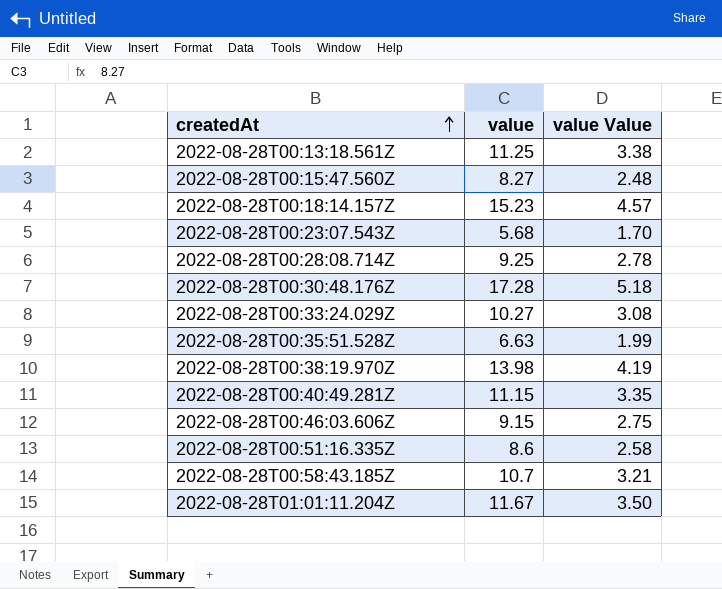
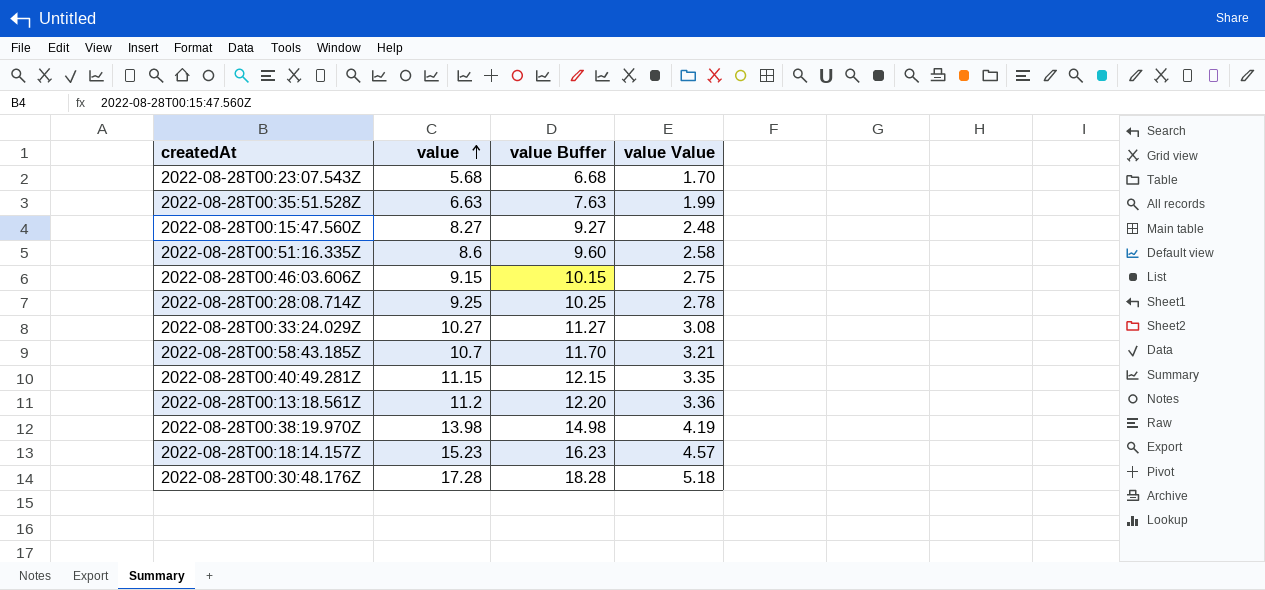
row order: createdAt ascending -> value ascending
column value Buffer | formula: none -> [value] + 1
row 2022-08-28T01:01:11.204Z: 11.67 | 3.50 -> none
2022-08-28T00:13:18.561Z | value: 11.25 -> 11.2
2022-08-28T00:13:18.561Z | value Value: 3.38 -> 3.36

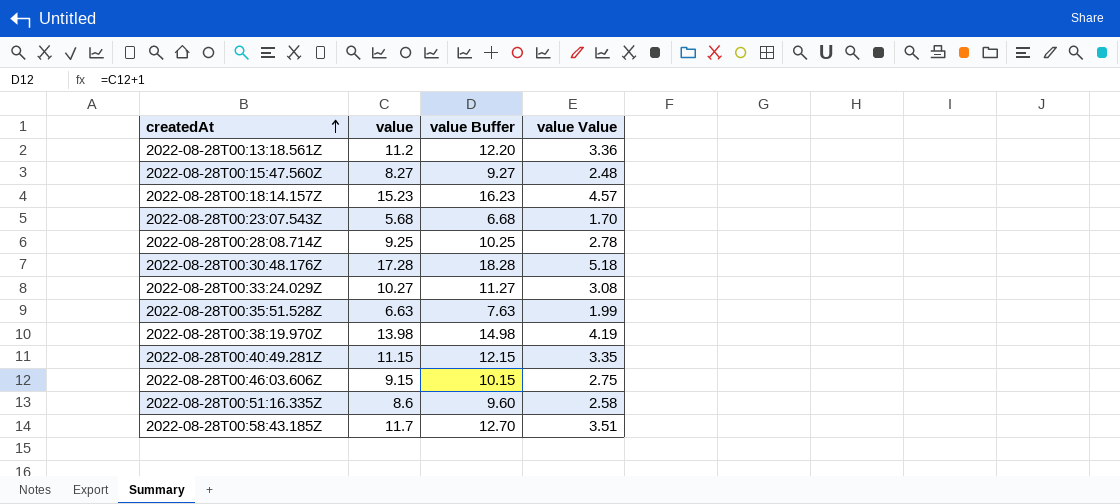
row order: value ascending -> createdAt ascending
2022-08-28T00:58:43.185Z | value: 10.7 -> 11.7
2022-08-28T00:58:43.185Z | value Buffer: 11.70 -> 12.70
2022-08-28T00:58:43.185Z | value Value: 3.21 -> 3.51

